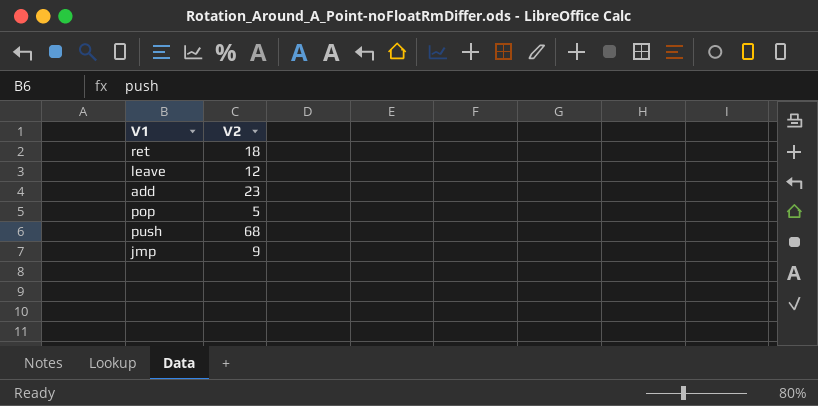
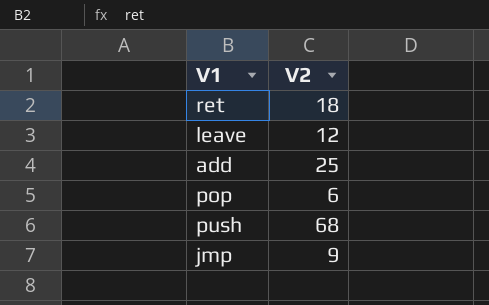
add | V2: 23 -> 25
pop | V2: 5 -> 6

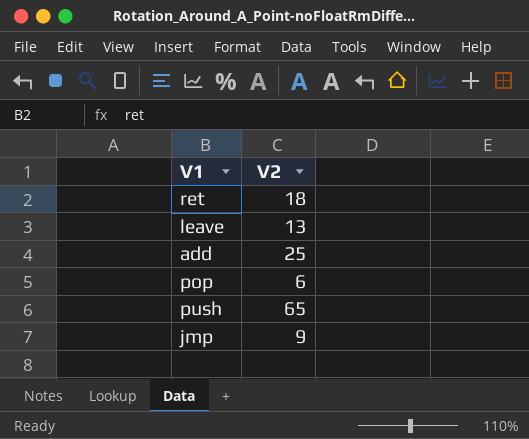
leave | V2: 12 -> 13
push | V2: 68 -> 65

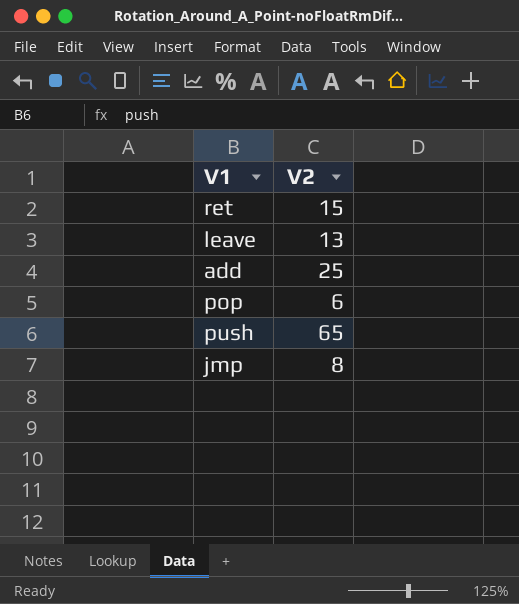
ret | V2: 18 -> 15
jmp | V2: 9 -> 8

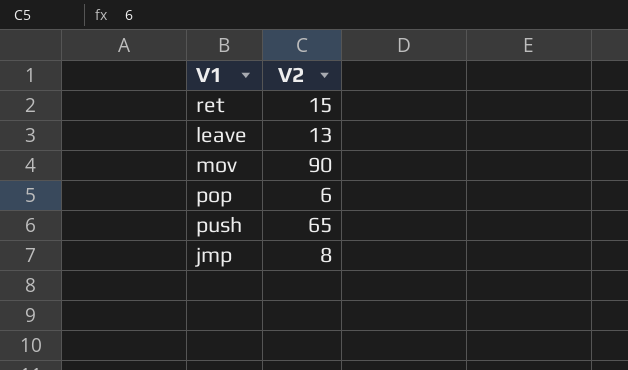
row add: 25 -> none
row mov: none -> 90

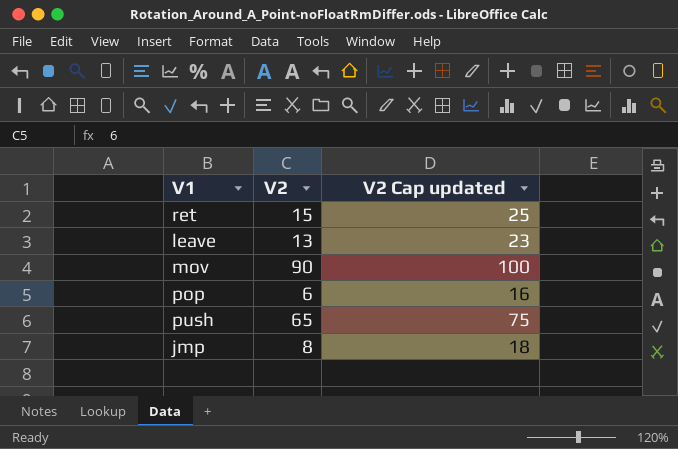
column V2 Cap updated | formula: none -> [V2] + 10

